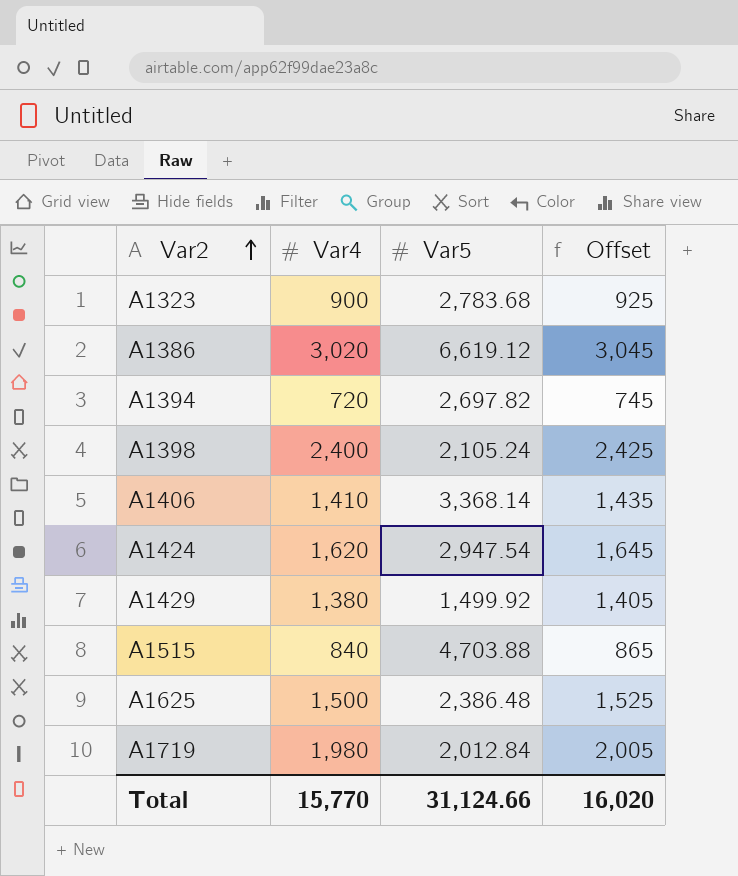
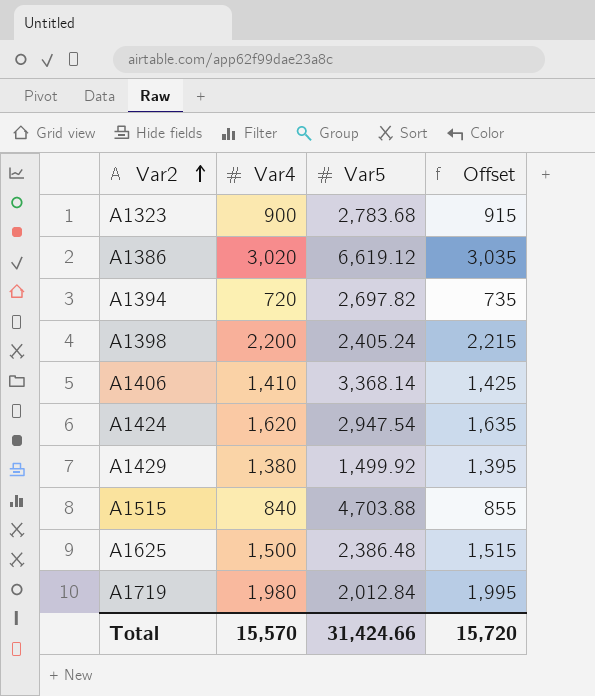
column Offset | formula: [Var4] + 25 -> [Var4] + 15
A1398 | Var4: 2,400 -> 2,200
A1398 | Var5: 2,105.24 -> 2,405.24
Total | Var4: 15,770 -> 15,570
Total | Var5: 31,124.66 -> 31,424.66
Total | Offset: 16,020 -> 15,720

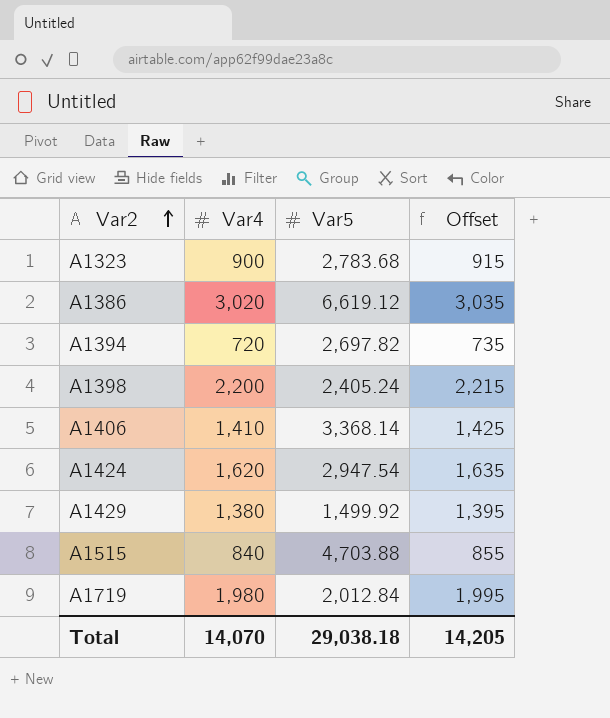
row A1625: 1,500 | 2,386.48 | 1,515 -> none
Total | Var4: 15,570 -> 14,070
Total | Var5: 31,424.66 -> 29,038.18
Total | Offset: 15,720 -> 14,205

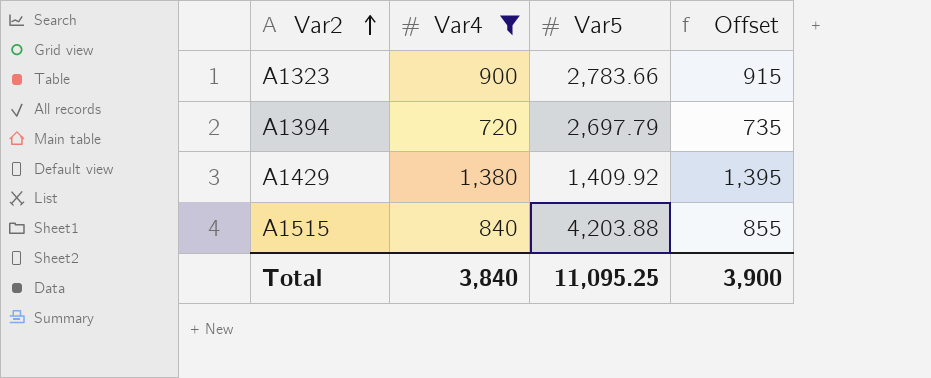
filter: none -> Var4 <= 1,380
A1323 | Var5: 2,783.68 -> 2,783.66
A1394 | Var5: 2,697.82 -> 2,697.79
A1429 | Var5: 1,499.92 -> 1,409.92
A1515 | Var5: 4,703.88 -> 4,203.88
Total | Var4: 14,070 -> 3,840
Total | Var5: 29,038.18 -> 11,095.25
Total | Offset: 14,205 -> 3,900

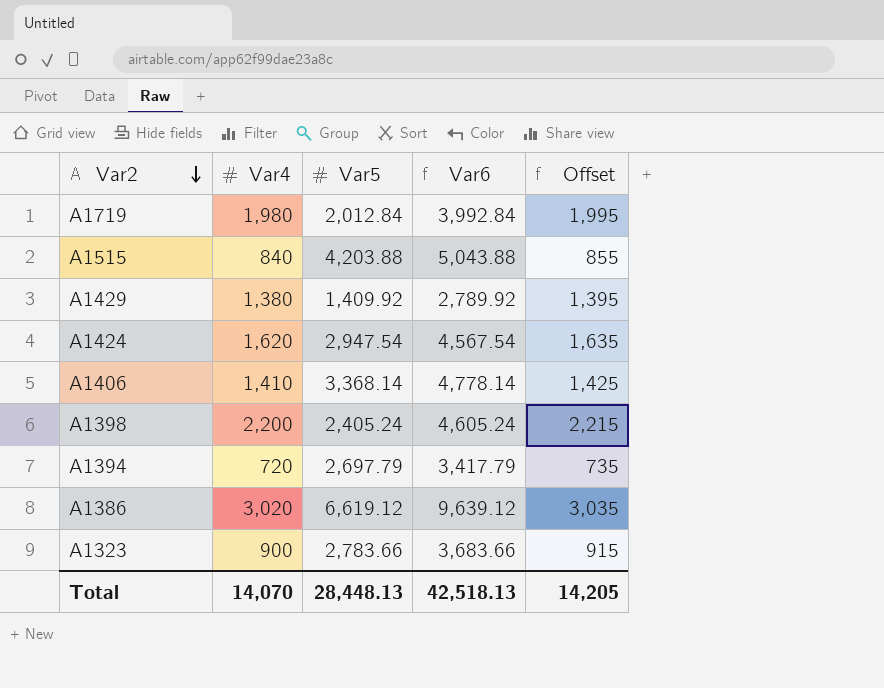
filter: Var4 <= 1,380 -> none
row order: Var2 ascending -> Var2 descending
column Var6 | formula: none -> [Var4] + [Var5]
Total | Var4: 3,840 -> 14,070
Total | Var5: 11,095.25 -> 28,448.13
Total | Offset: 3,900 -> 14,205

